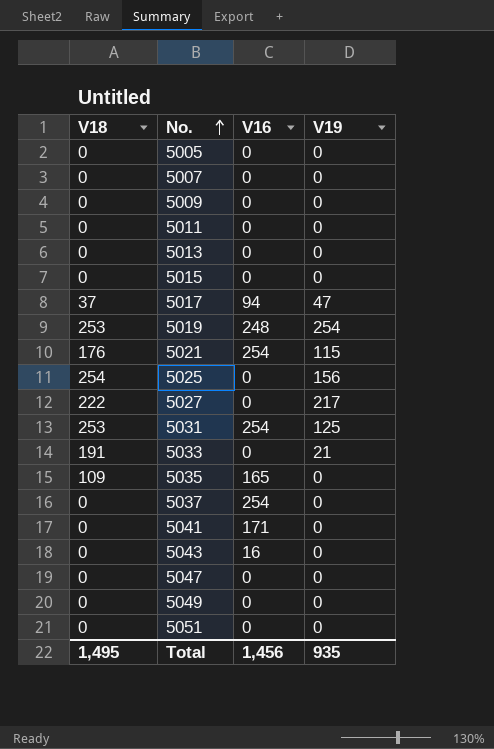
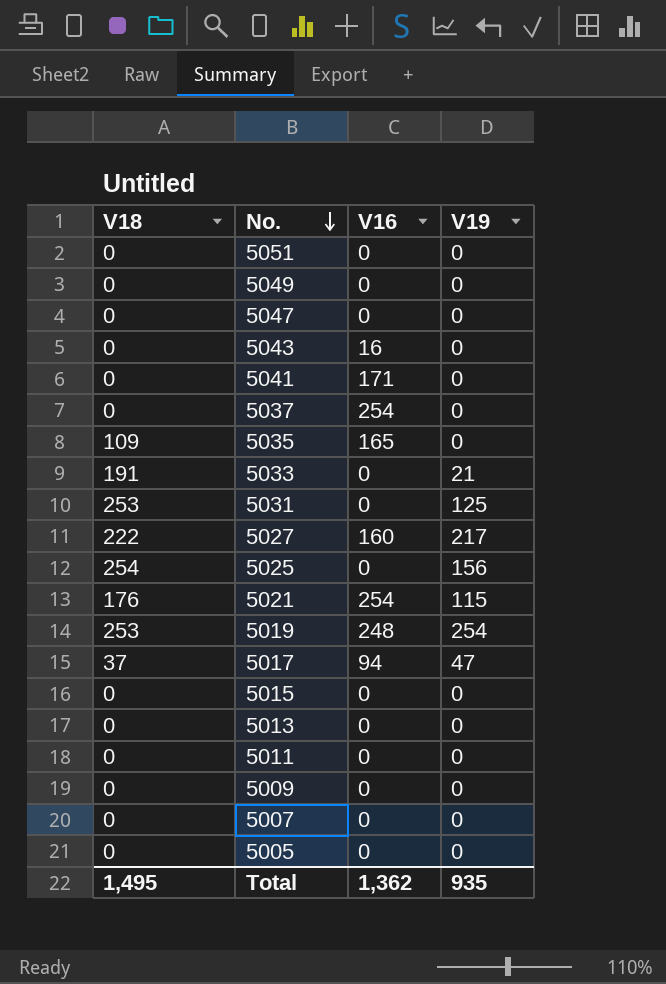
row order: No. ascending -> No. descending
5031 | V16: 254 -> 0
5027 | V16: 0 -> 160
Total | V16: 1,456 -> 1,362

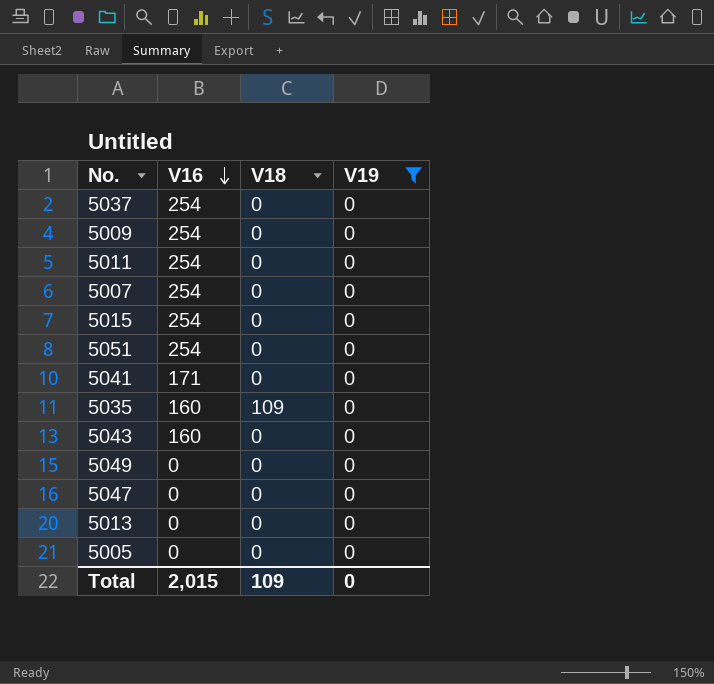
filter: none -> V19 = 0
row order: No. descending -> V16 descending
column V18 | position: 1 -> 3
5009 | V16: 0 -> 254
5011 | V16: 0 -> 254
5007 | V16: 0 -> 254
5015 | V16: 0 -> 254
5051 | V16: 0 -> 254
5035 | V16: 165 -> 160
5043 | V16: 16 -> 160
Total | V16: 1,362 -> 2,015
Total | V18: 1,495 -> 109
Total | V19: 935 -> 0

